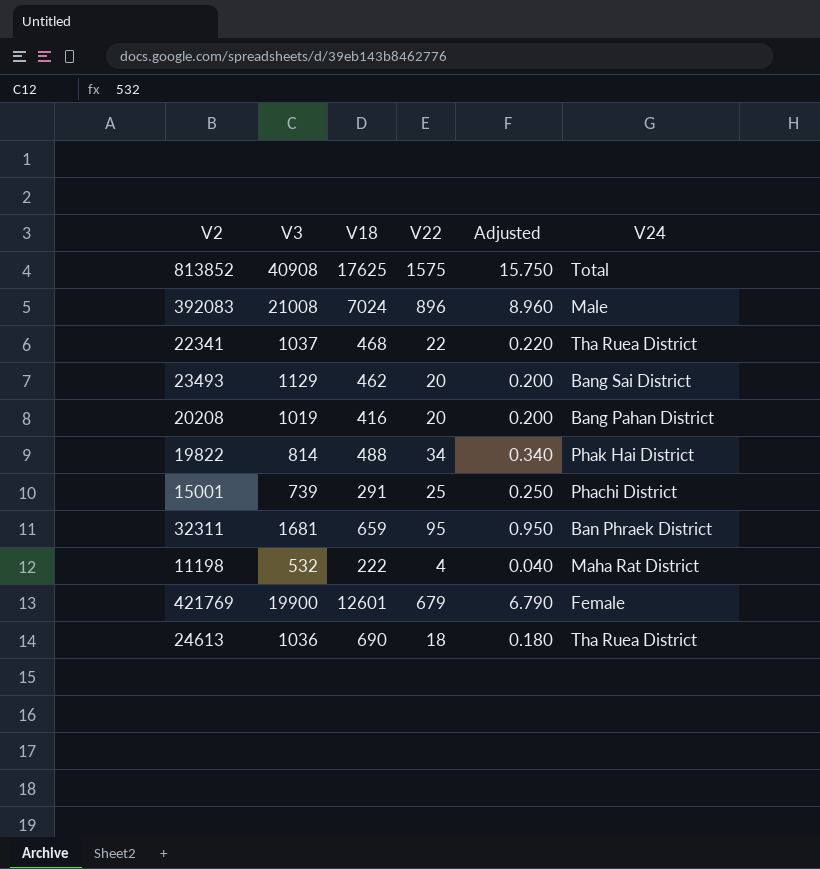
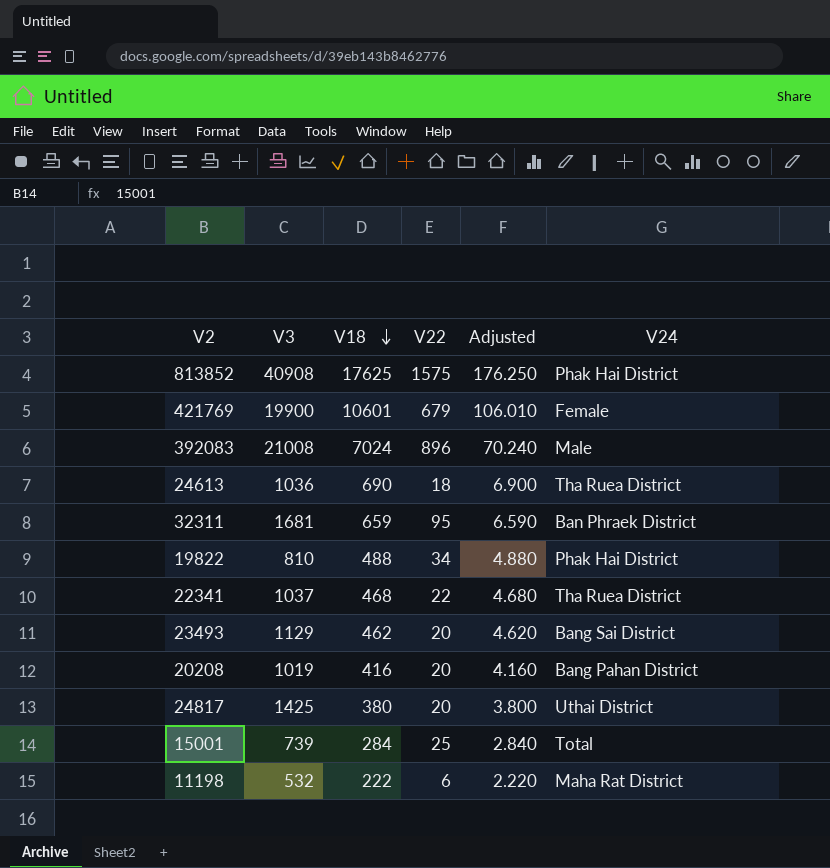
row order: none -> V18 descending
column Adjusted | formula: [V22] * 0.01 -> [V18] * 0.01
813852 | V24: Total -> Phak Hai District
421769 | V18: 12601 -> 10601
19822 | V3: 814 -> 810
row 24817: none -> 1425 | 380 | 20 | 3.800 | Uthai District
15001 | V18: 291 -> 284
15001 | V24: Phachi District -> Total
11198 | V22: 4 -> 6

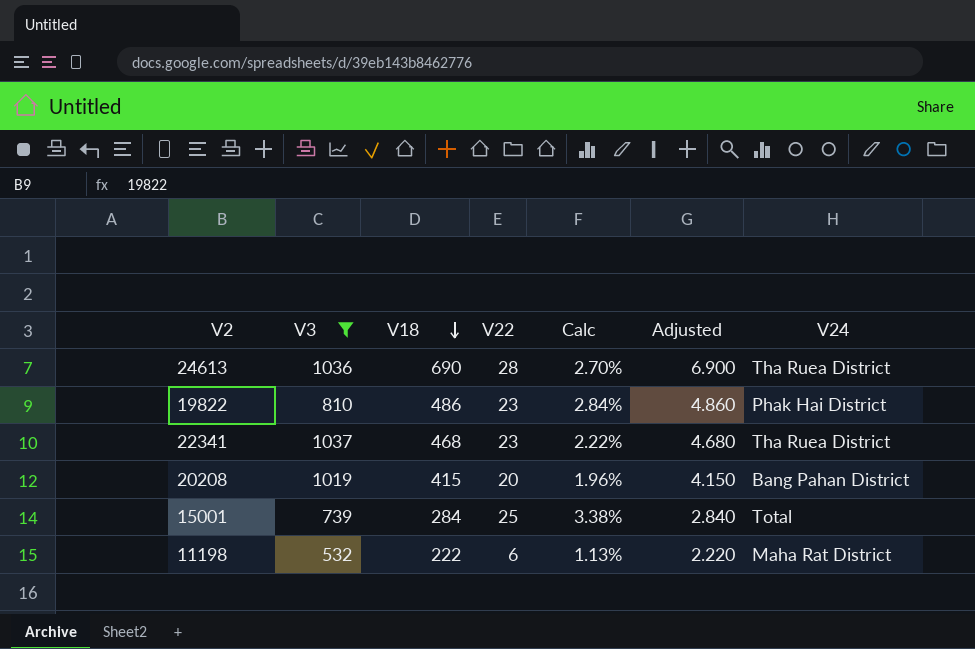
filter: none -> V3 <= 1037
column Calc | formula: none -> [V22] / [V3]
24613 | V22: 18 -> 28
19822 | V18: 488 -> 486
19822 | V22: 34 -> 23
19822 | Adjusted: 4.880 -> 4.860
22341 | V22: 22 -> 23
20208 | V18: 416 -> 415
20208 | Adjusted: 4.160 -> 4.150

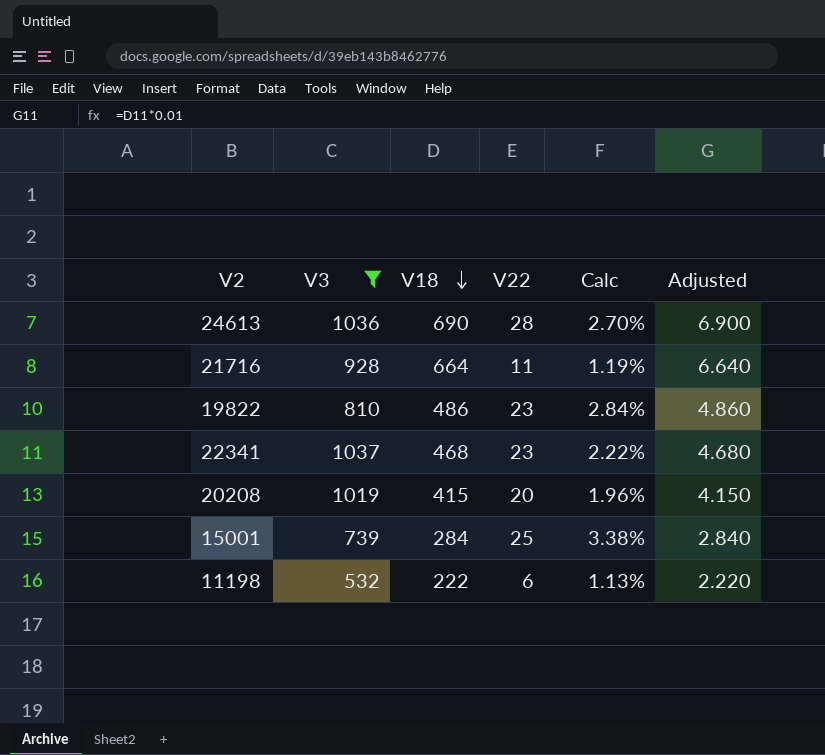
column V24 | position: 7 -> none
row 21716: none -> 928 | 664 | 11 | 1.19% | 6.640

